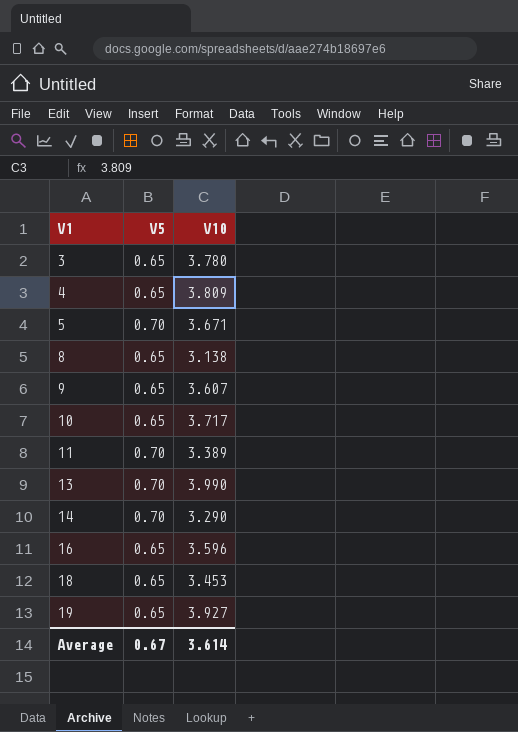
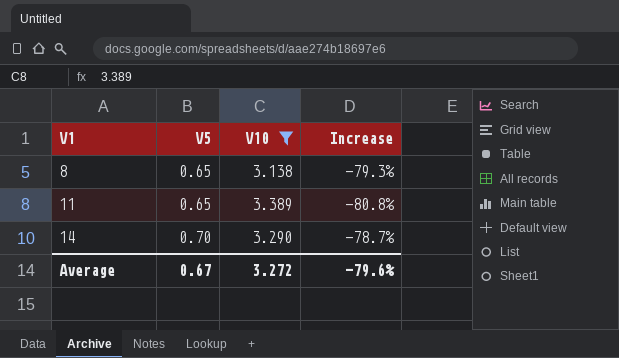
filter: none -> V10 <= 3.389
column Increase | formula: none -> ([V5] - [V10]) / [V10]
11 | V5: 0.70 -> 0.65
Average | V10: 3.614 -> 3.272

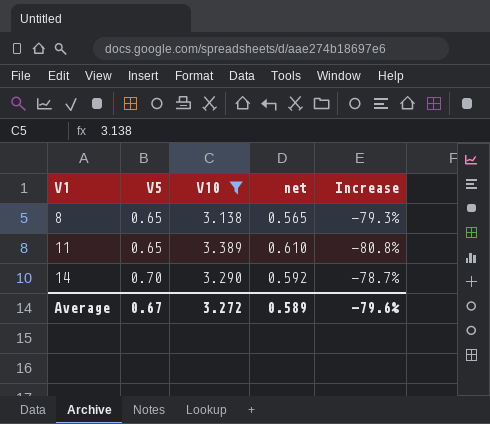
column net | formula: none -> [V10] * 0.18

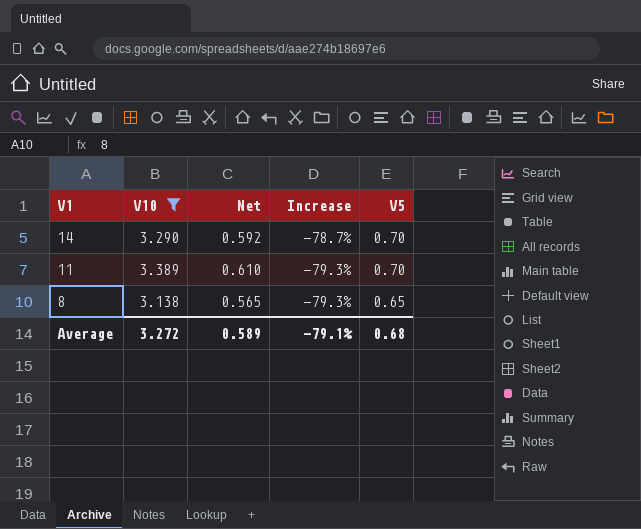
row order: V1 ascending -> V1 descending
column name: net -> Net
column V5 | position: 2 -> 5
11 | Increase: -80.8% -> -79.3%
11 | V5: 0.65 -> 0.70
Average | Increase: -79.6% -> -79.1%
Average | V5: 0.67 -> 0.68

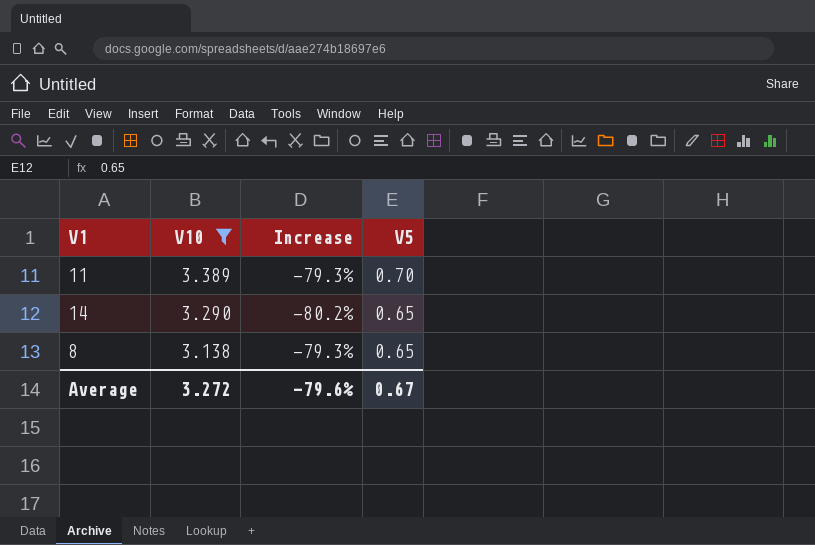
row order: V1 descending -> V10 descending
column Net | formula: [V10] * 0.18 -> none
14 | Increase: -78.7% -> -80.2%
14 | V5: 0.70 -> 0.65
Average | Increase: -79.1% -> -79.6%
Average | V5: 0.68 -> 0.67

